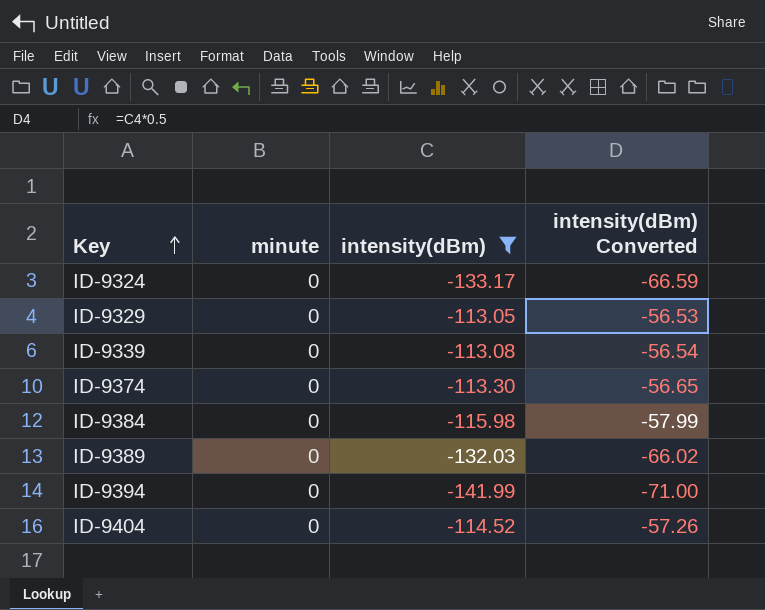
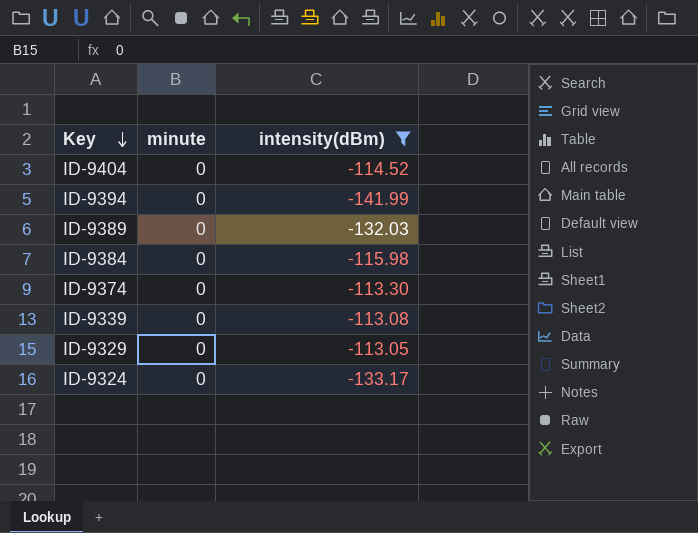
row order: Key ascending -> Key descending
column intensity(dBm) Converted | formula: [intensity(dBm)] * 0.5 -> none

